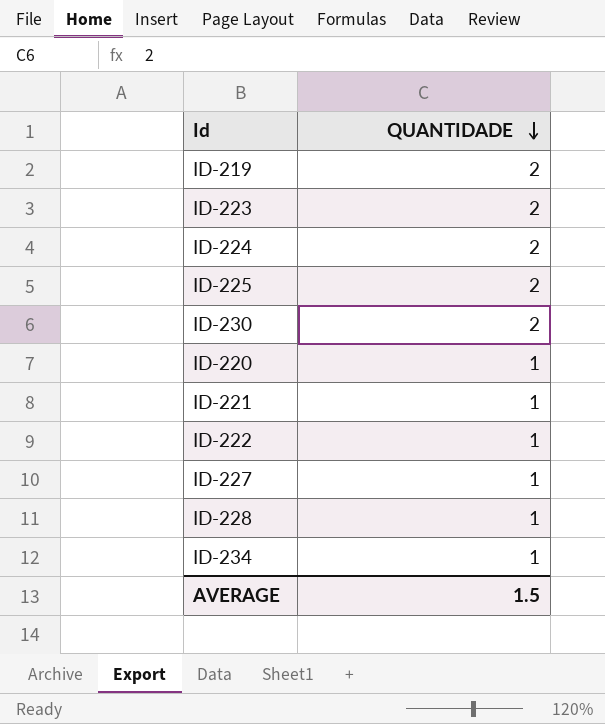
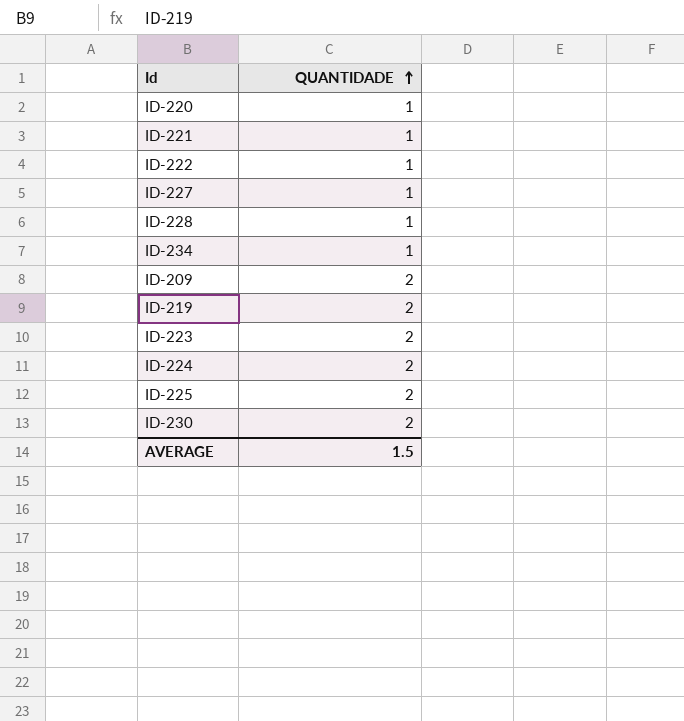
row order: QUANTIDADE descending -> QUANTIDADE ascending
row ID-209: none -> 2

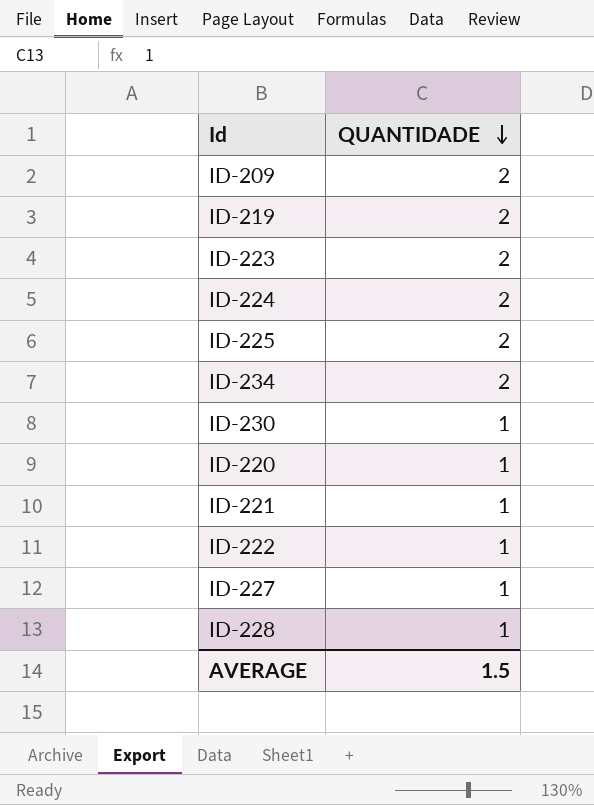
row order: QUANTIDADE ascending -> QUANTIDADE descending
ID-234 | QUANTIDADE: 1 -> 2
ID-230 | QUANTIDADE: 2 -> 1

